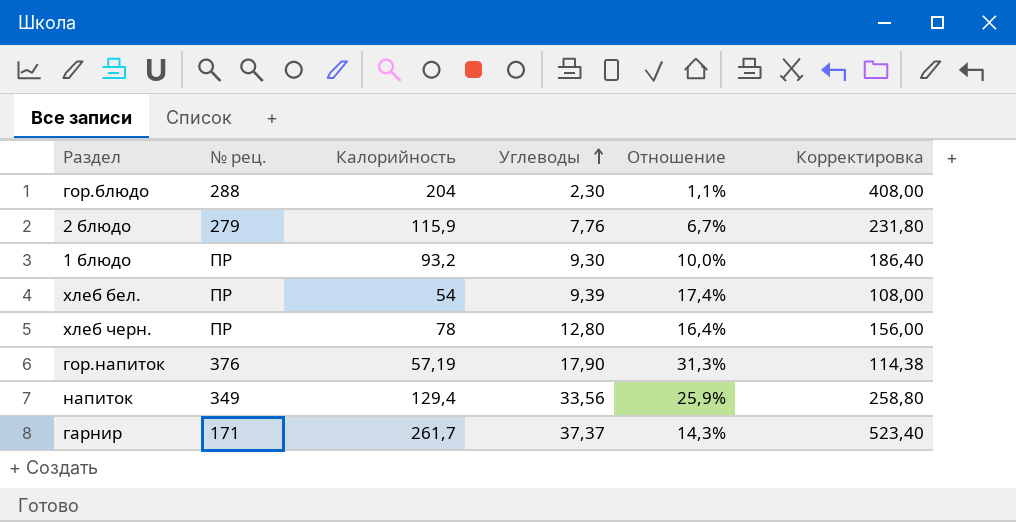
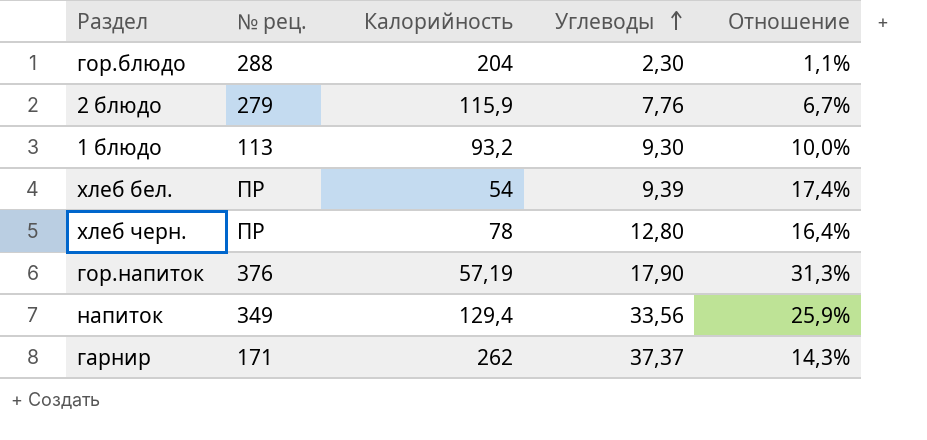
column Корректировка | formula: [Калорийность] * 2 -> none
1 блюдо | № рец.: ПР -> 113
гарнир | Калорийность: 261,7 -> 262

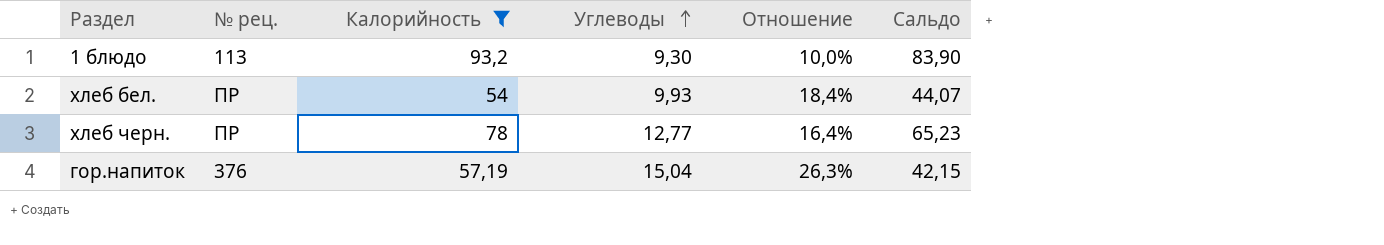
filter: none -> Калорийность <= 93,2
column Сальдо | formula: none -> [Калорийность] - [Углеводы]
хлеб бел. | Углеводы: 9,39 -> 9,93
хлеб бел. | Отношение: 17,4% -> 18,4%
хлеб черн. | Углеводы: 12,80 -> 12,77
гор.напиток | Углеводы: 17,90 -> 15,04
гор.напиток | Отношение: 31,3% -> 26,3%

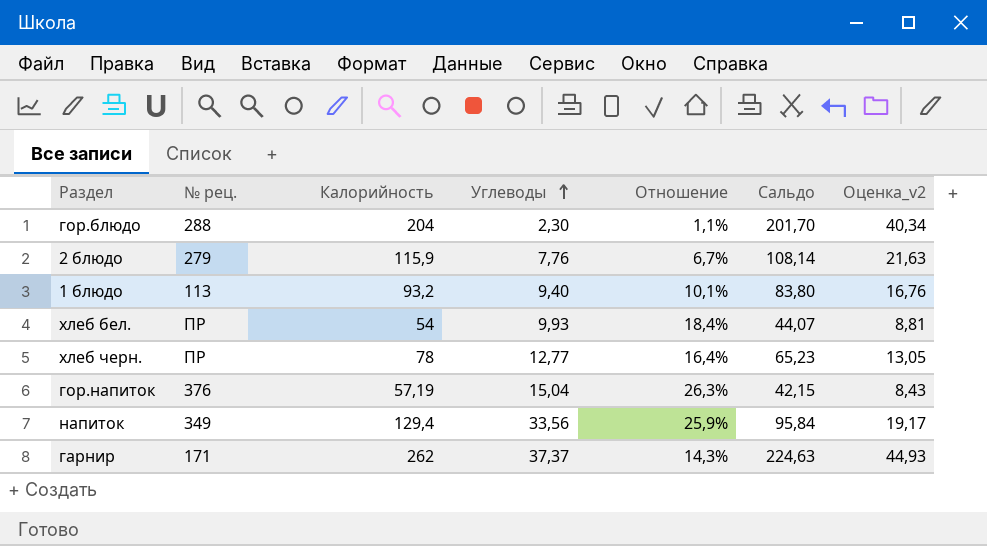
filter: Калорийность <= 93,2 -> none
column Оценка_v2 | formula: none -> [Сальдо] * 0,2
1 блюдо | Углеводы: 9,30 -> 9,40
1 блюдо | Отношение: 10,0% -> 10,1%
1 блюдо | Сальдо: 83,90 -> 83,80

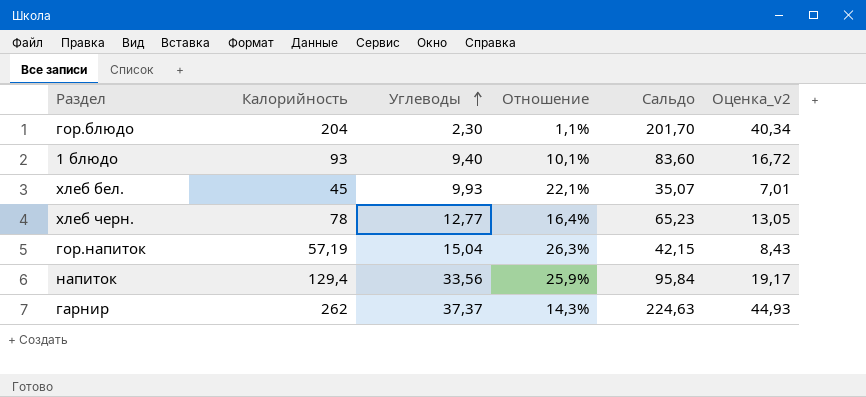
column № рец. | position: 2 -> none
row 2 блюдо: 279 | 115,9 | 7,76 | 6,7% | 108,14 | 21,63 -> none
1 блюдо | Калорийность: 93,2 -> 93
1 блюдо | Сальдо: 83,80 -> 83,60
1 блюдо | Оценка_v2: 16,76 -> 16,72
хлеб бел. | Калорийность: 54 -> 45
хлеб бел. | Отношение: 18,4% -> 22,1%
хлеб бел. | Сальдо: 44,07 -> 35,07
хлеб бел. | Оценка_v2: 8,81 -> 7,01

